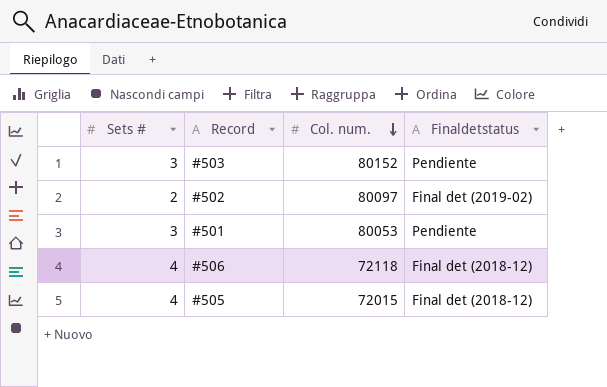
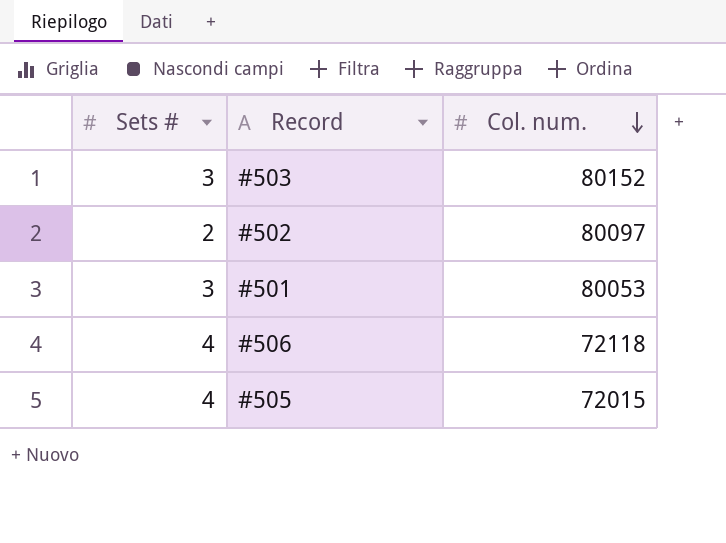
column Finaldetstatus | position: 4 -> none

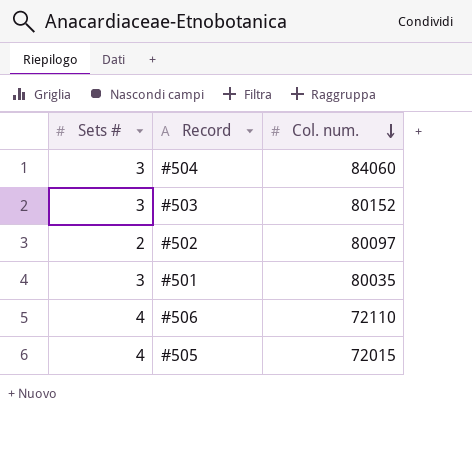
row #504: none -> 3 | 84060
#501 | Col. num.: 80053 -> 80035
#506 | Col. num.: 72118 -> 72110

